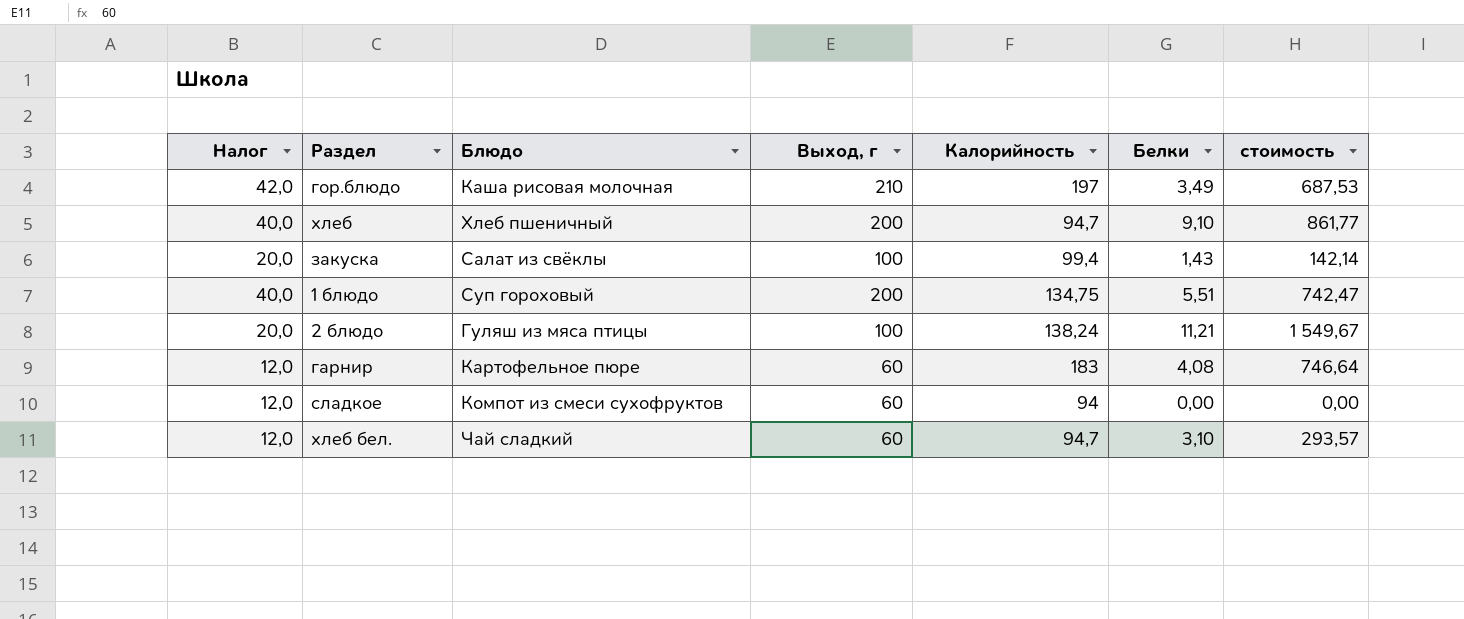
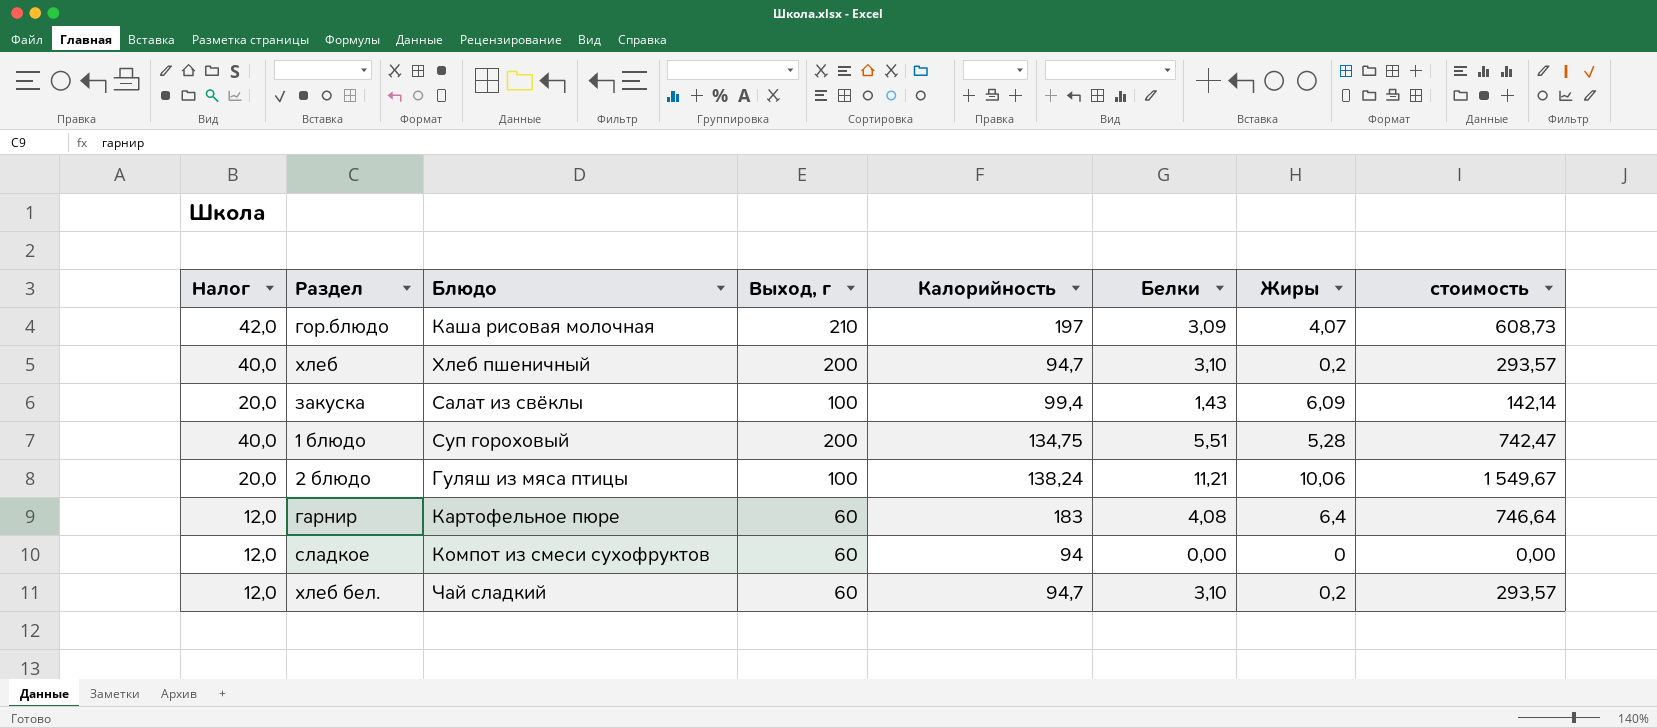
column Жиры | position: none -> 7
гор.блюдо | Белки: 3,49 -> 3,09
гор.блюдо | стоимость: 687,53 -> 608,73
хлеб | Белки: 9,10 -> 3,10
хлеб | стоимость: 861,77 -> 293,57

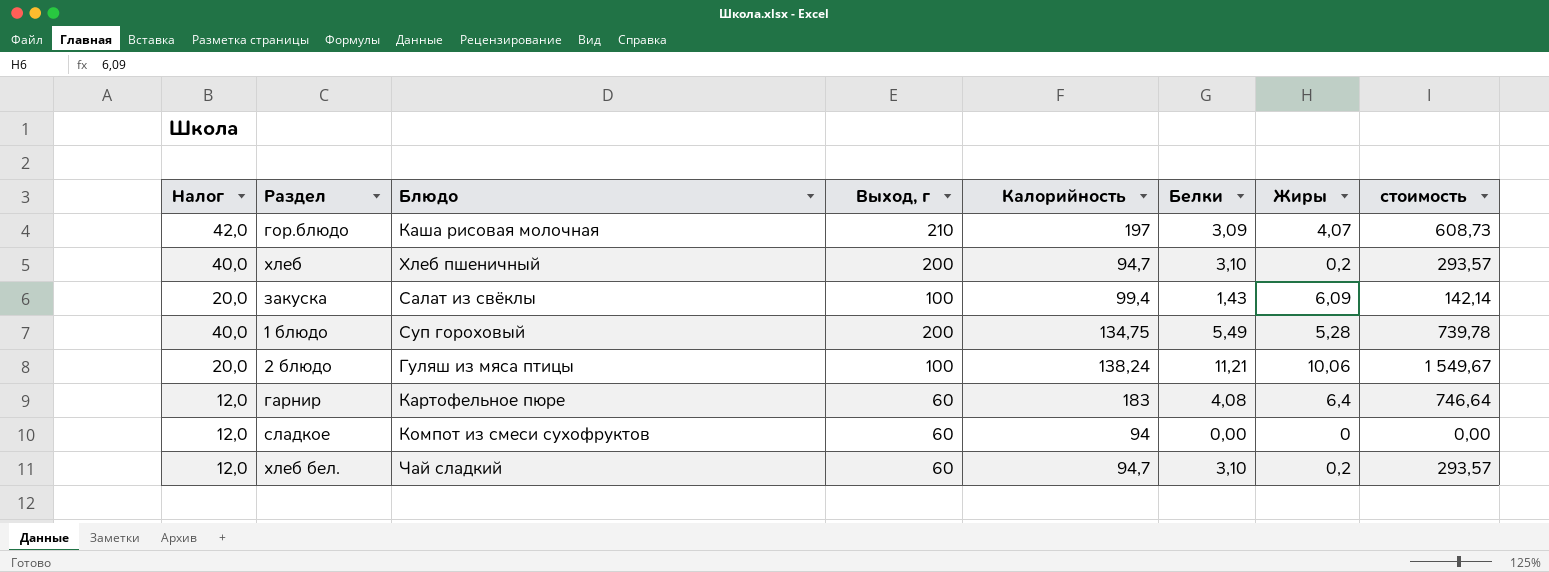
1 блюдо | Белки: 5,51 -> 5,49
1 блюдо | стоимость: 742,47 -> 739,78

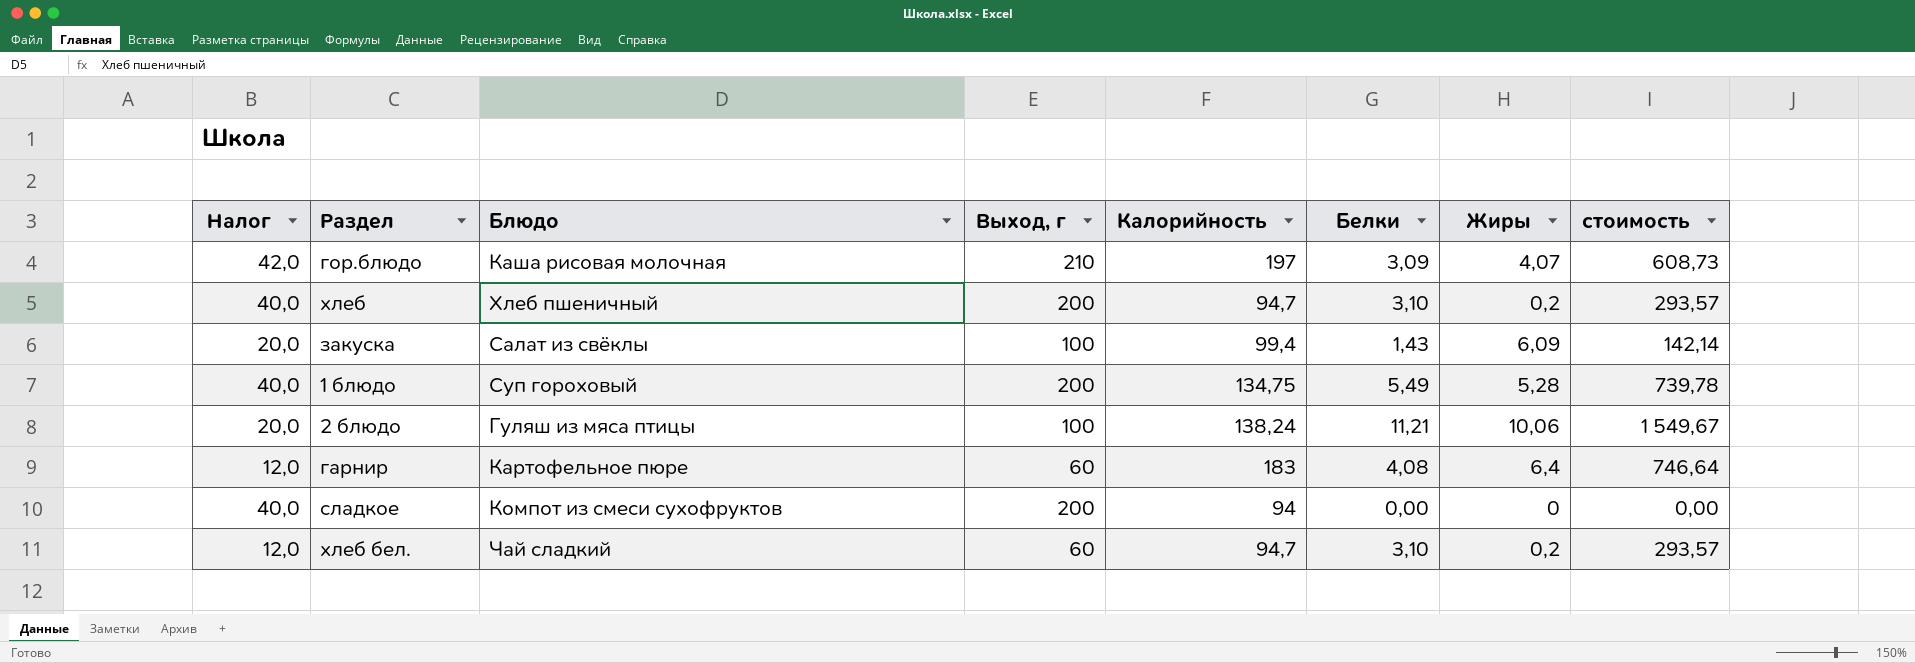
сладкое | Налог: 12,0 -> 40,0
сладкое | Выход, г: 60 -> 200

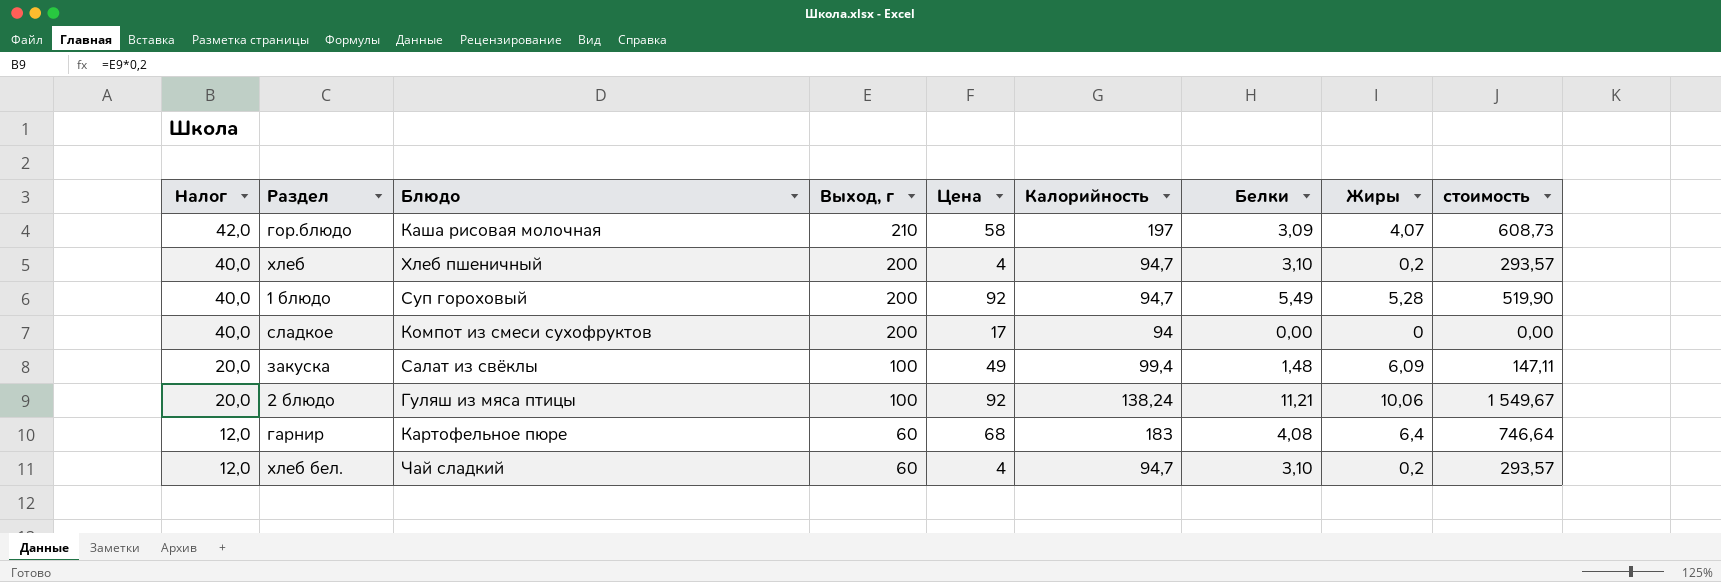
row order: none -> Налог descending
column Цена | position: none -> 5
1 блюдо | Калорийность: 134,75 -> 94,7
1 блюдо | стоимость: 739,78 -> 519,90
закуска | Белки: 1,43 -> 1,48
закуска | стоимость: 142,14 -> 147,11

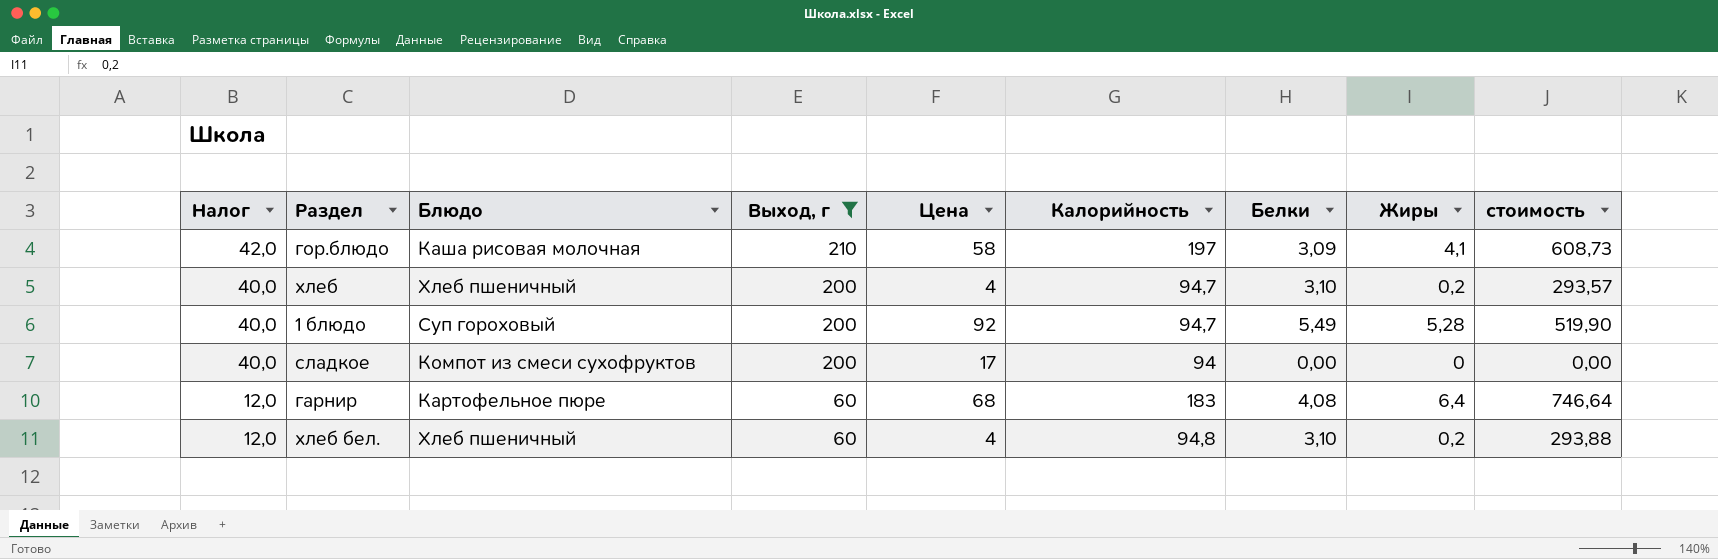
filter: none -> Выход, г != 100
гор.блюдо | Жиры: 4,07 -> 4,1
хлеб бел. | Блюдо: Чай сладкий -> Хлеб пшеничный
хлеб бел. | Калорийность: 94,7 -> 94,8
хлеб бел. | стоимость: 293,57 -> 293,88

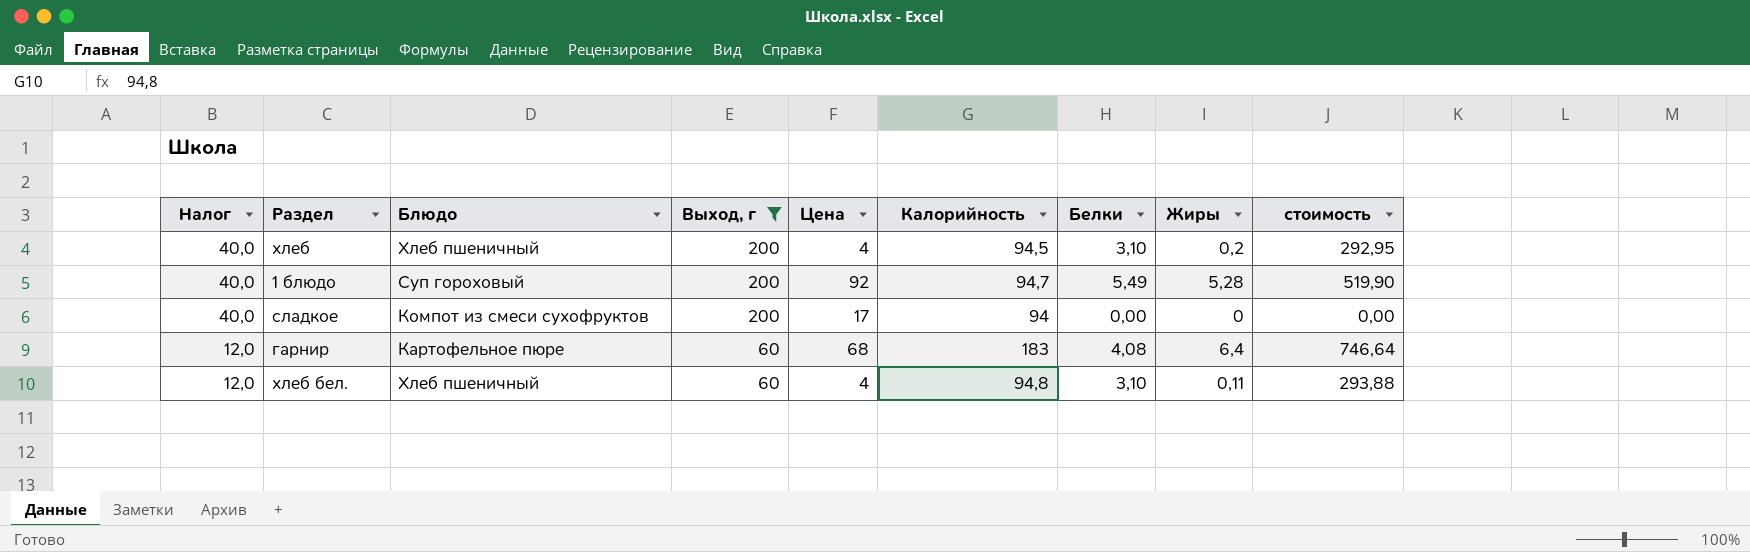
row гор.блюдо: 42,0 | Каша рисовая молочная | 210 | 58 | 197 | 3,09 | 4,1 | 608,73 -> none
хлеб | Калорийность: 94,7 -> 94,5
хлеб | стоимость: 293,57 -> 292,95
хлеб бел. | Жиры: 0,2 -> 0,11

